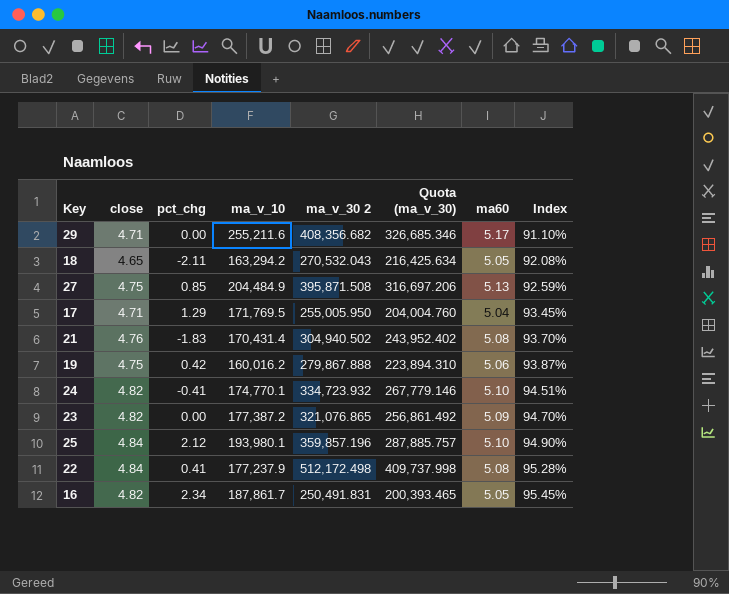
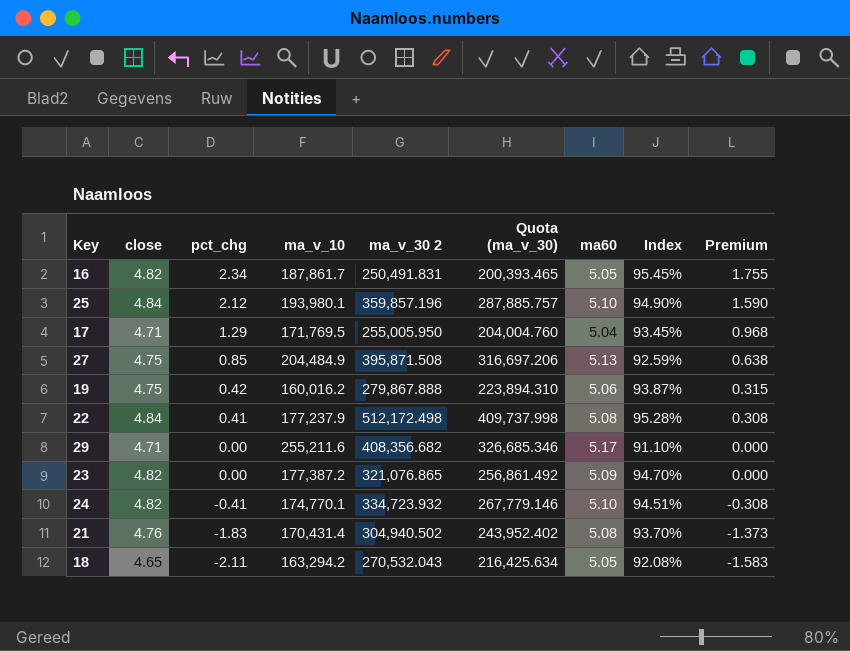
row order: Index ascending -> pct_chg descending
column Premium | formula: none -> [pct_chg] * 0.75

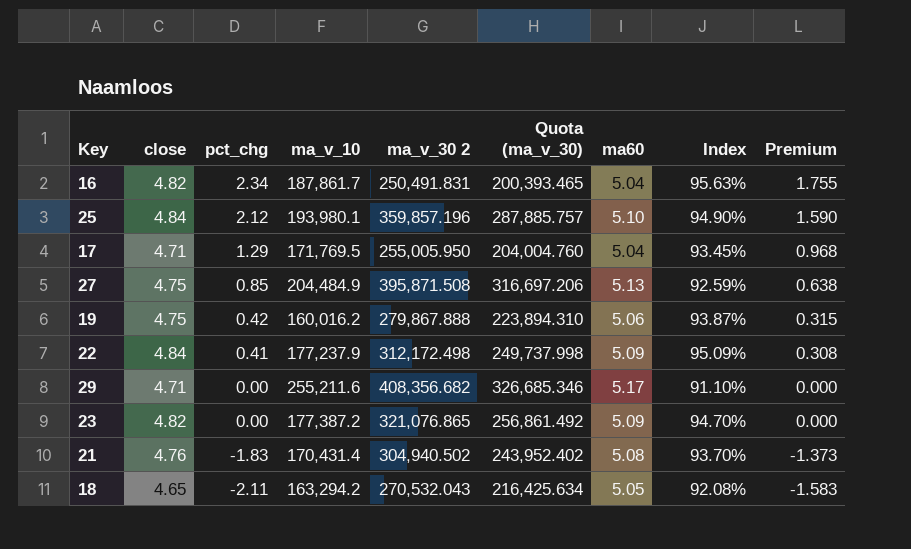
row 24: 4.82 | -0.41 | 174,770.1 | 334,723.932 | 267,779.146 | 5.10 | 94.51% | -0.308 -> none
16 | ma60: 5.05 -> 5.04
16 | Index: 95.45% -> 95.63%
22 | ma_v_30 2: 512,172.498 -> 312,172.498
22 | Quota (ma_v_30): 409,737.998 -> 249,737.998
22 | ma60: 5.08 -> 5.09
22 | Index: 95.28% -> 95.09%

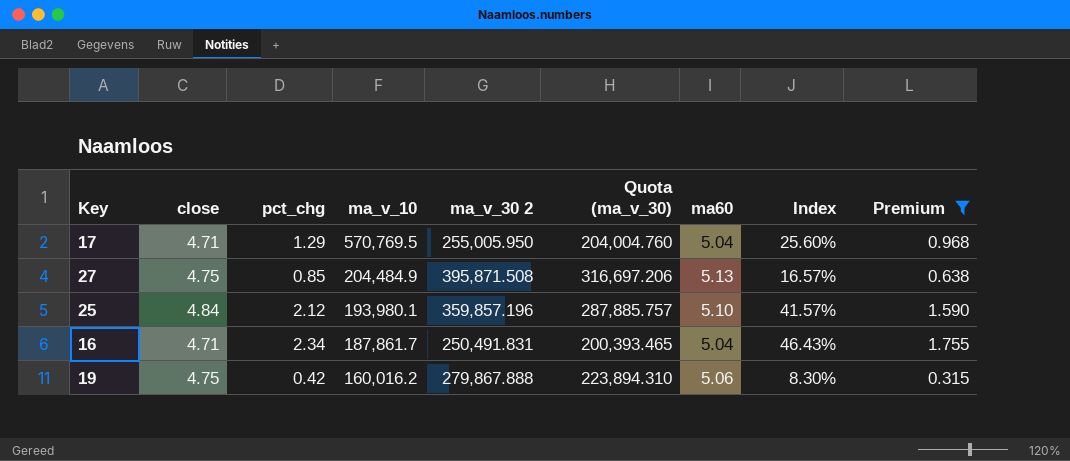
filter: none -> Premium >= 0.315
row order: pct_chg descending -> ma_v_10 descending
column Index | formula: [close] / [ma60] -> [pct_chg] / [ma60]
17 | ma_v_10: 171,769.5 -> 570,769.5
16 | close: 4.82 -> 4.71

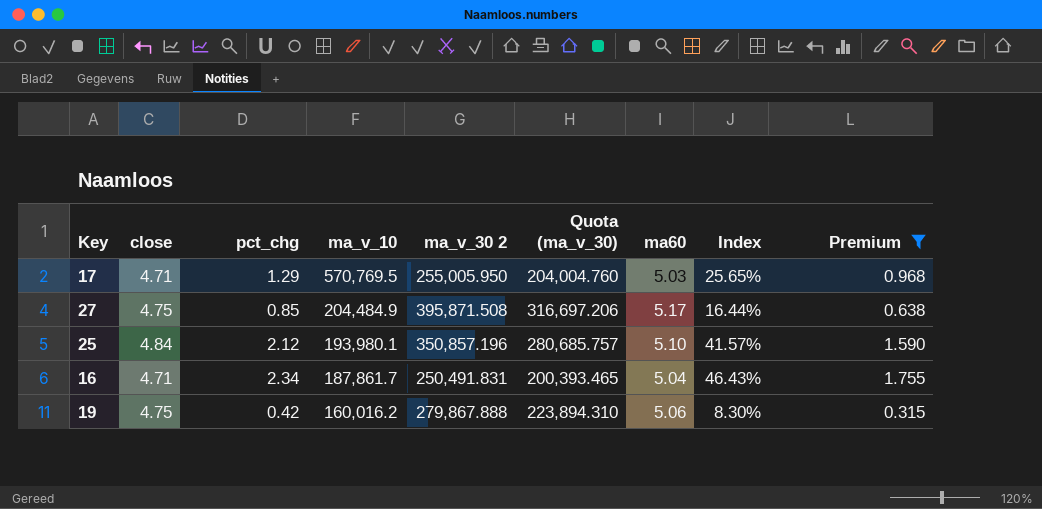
17 | ma60: 5.04 -> 5.03
17 | Index: 25.60% -> 25.65%
27 | ma60: 5.13 -> 5.17
27 | Index: 16.57% -> 16.44%
25 | ma_v_30 2: 359,857.196 -> 350,857.196
25 | Quota (ma_v_30): 287,885.757 -> 280,685.757

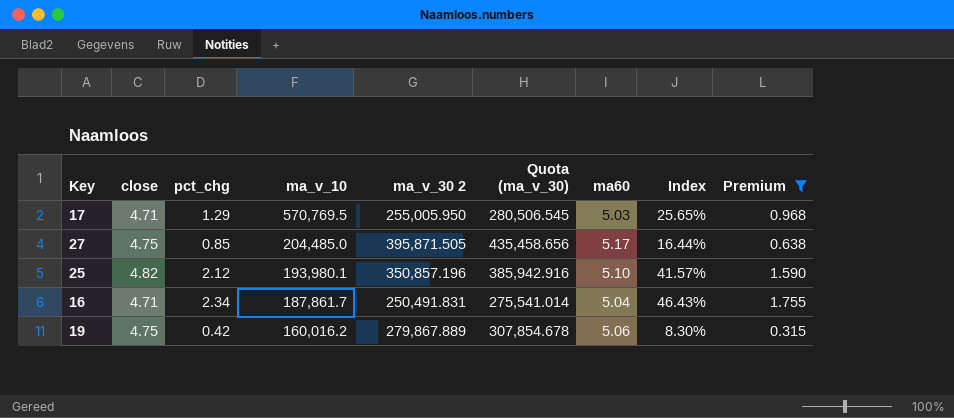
column Quota (ma_v_30) | formula: [ma_v_30 2] * 0.8 -> [ma_v_30 2] * 1.1
27 | ma_v_10: 204,484.9 -> 204,485.0
27 | ma_v_30 2: 395,871.508 -> 395,871.505
25 | close: 4.84 -> 4.82
19 | ma_v_30 2: 279,867.888 -> 279,867.889

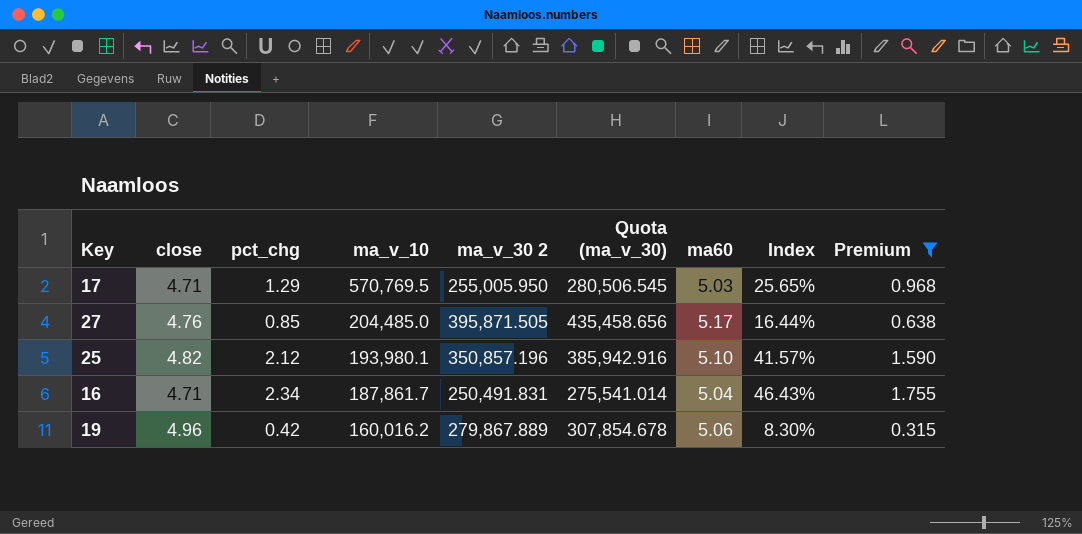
27 | close: 4.75 -> 4.76
19 | close: 4.75 -> 4.96

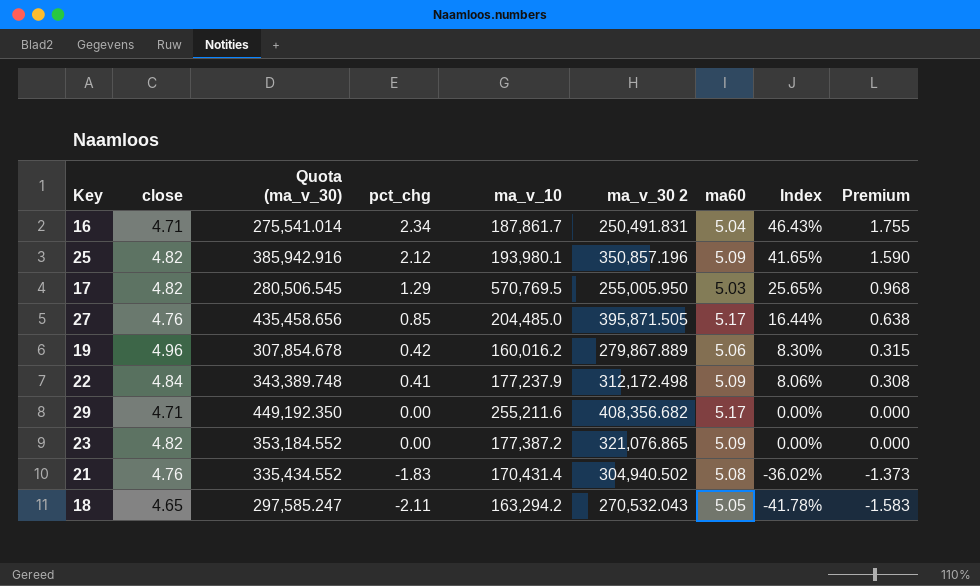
filter: Premium >= 0.315 -> none
row order: ma_v_10 descending -> pct_chg descending
column Quota (ma_v_30) | position: 6 -> 3
25 | ma60: 5.10 -> 5.09
25 | Index: 41.57% -> 41.65%
17 | close: 4.71 -> 4.82

